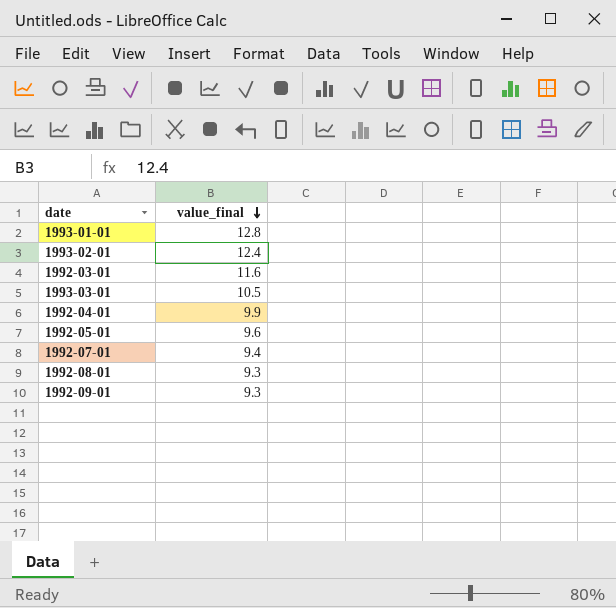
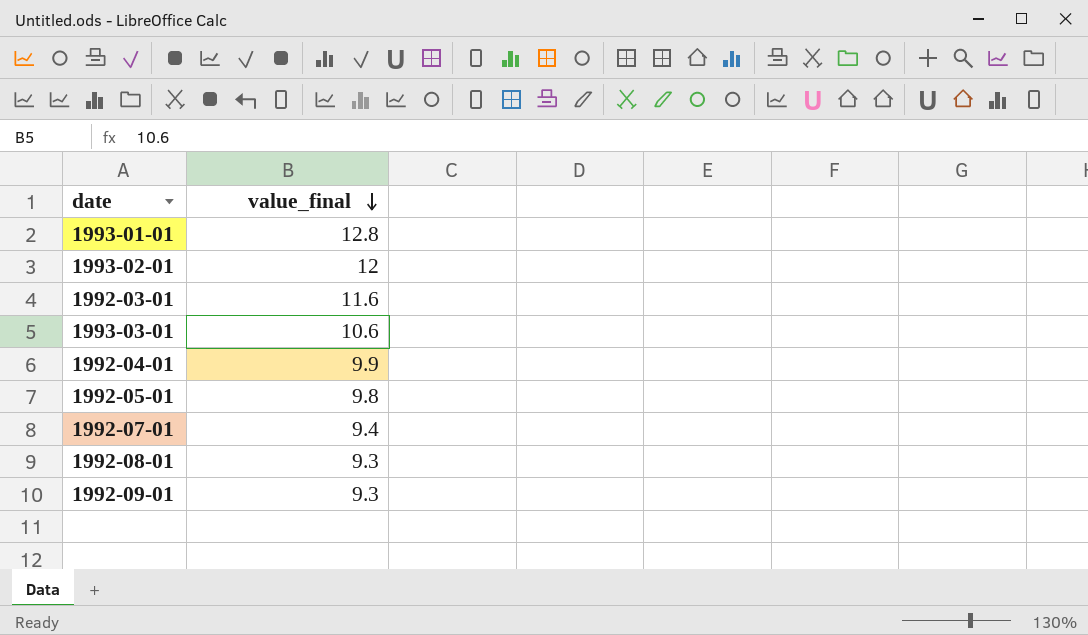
1993-02-01 | value_final: 12.4 -> 12
1993-03-01 | value_final: 10.5 -> 10.6
1992-05-01 | value_final: 9.6 -> 9.8

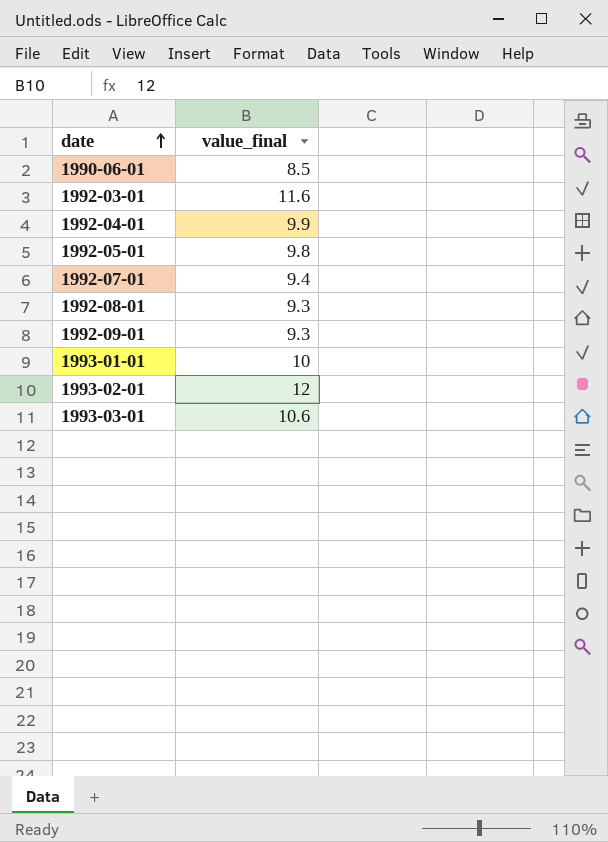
row order: value_final descending -> date ascending
row 1990-06-01: none -> 8.5
1993-01-01 | value_final: 12.8 -> 10

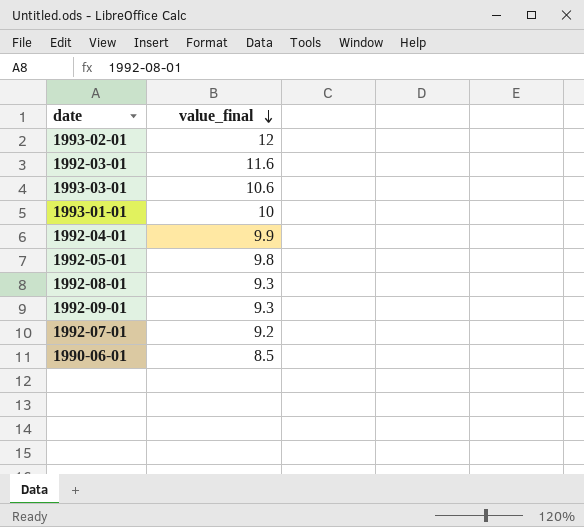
row order: date ascending -> value_final descending
1992-07-01 | value_final: 9.4 -> 9.2

